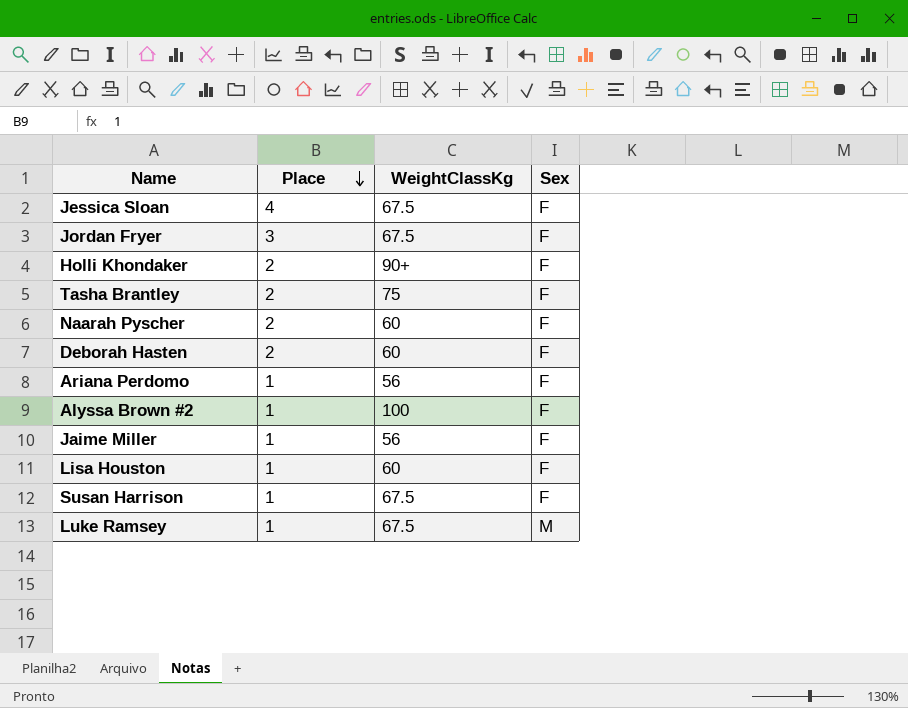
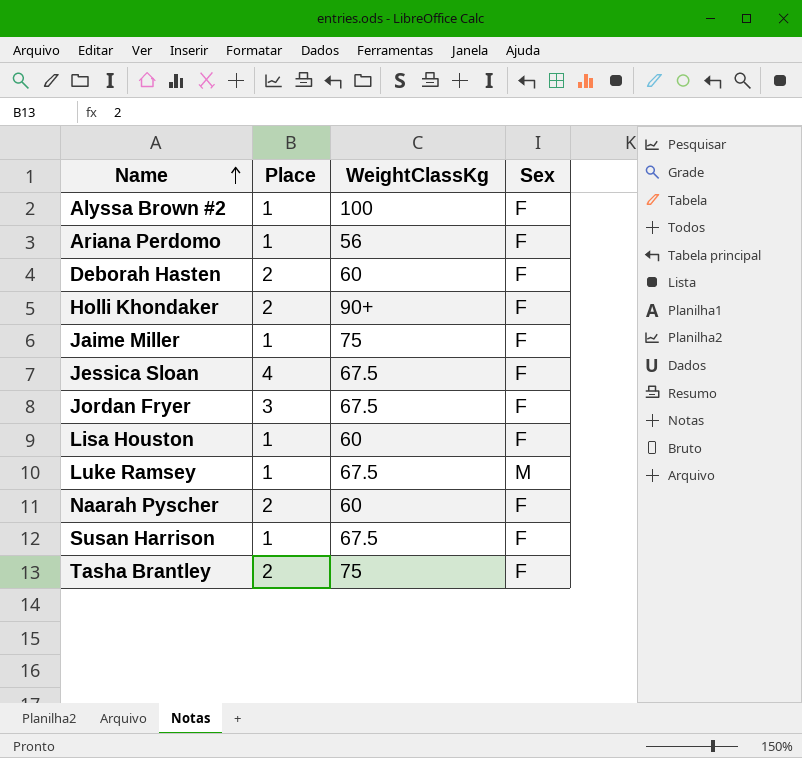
row order: Place descending -> Name ascending
Jaime Miller | WeightClassKg: 56 -> 75

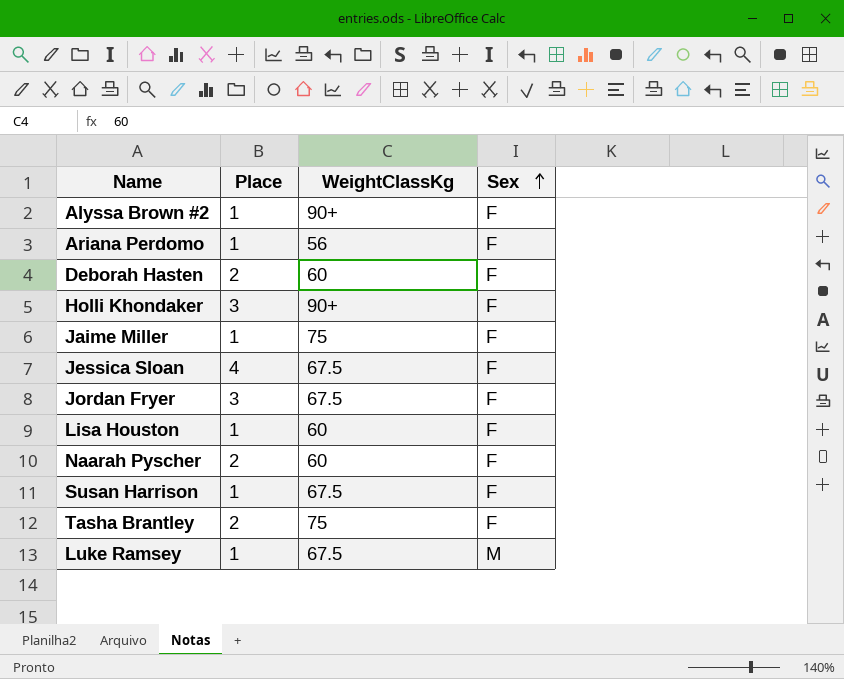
row order: Name ascending -> Sex ascending
Alyssa Brown #2 | WeightClassKg: 100 -> 90+
Holli Khondaker | Place: 2 -> 3

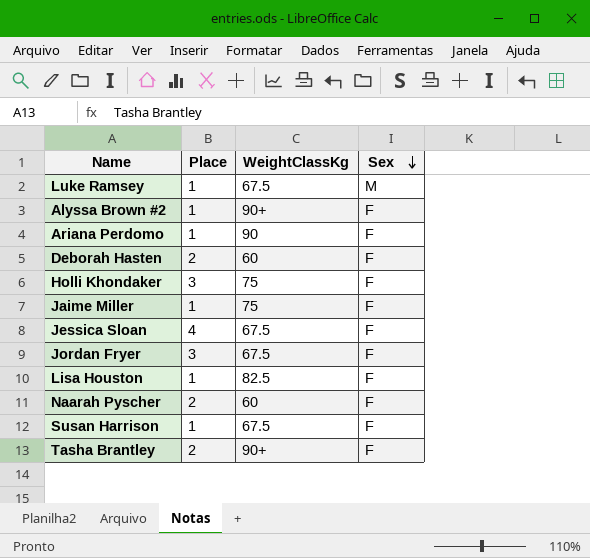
row order: Sex ascending -> Sex descending
Ariana Perdomo | WeightClassKg: 56 -> 90
Holli Khondaker | WeightClassKg: 90+ -> 75
Lisa Houston | WeightClassKg: 60 -> 82.5
Tasha Brantley | WeightClassKg: 75 -> 90+

